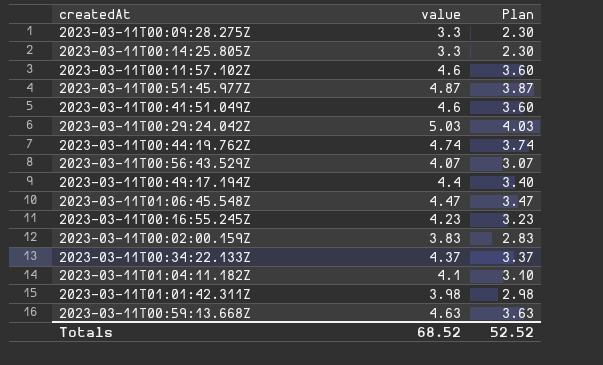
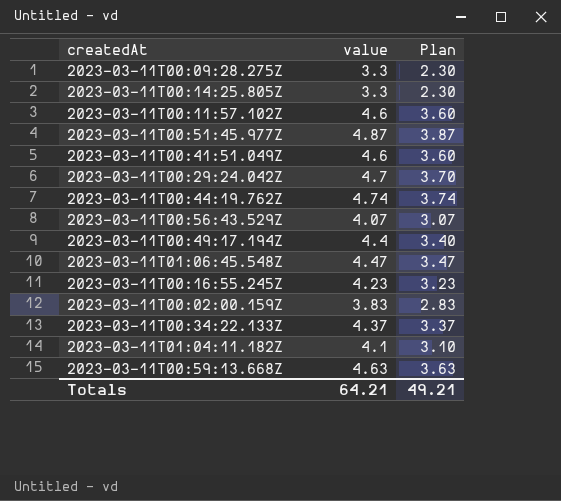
row 2023-03-11T01:01:42.311Z: 3.98 | 2.98 -> none
2023-03-11T00:29:24.042Z | value: 5.03 -> 4.7
2023-03-11T00:29:24.042Z | Plan: 4.03 -> 3.70
Totals | value: 68.52 -> 64.21
Totals | Plan: 52.52 -> 49.21

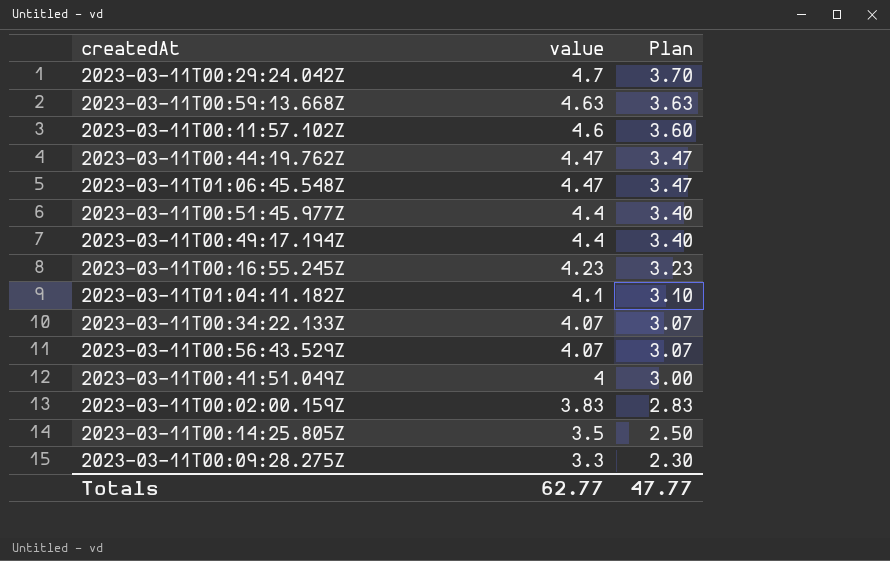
row order: none -> value descending
2023-03-11T00:44:19.762Z | value: 4.74 -> 4.47
2023-03-11T00:44:19.762Z | Plan: 3.74 -> 3.47
2023-03-11T00:51:45.977Z | value: 4.87 -> 4.4
2023-03-11T00:51:45.977Z | Plan: 3.87 -> 3.40
2023-03-11T00:34:22.133Z | value: 4.37 -> 4.07
2023-03-11T00:34:22.133Z | Plan: 3.37 -> 3.07
2023-03-11T00:41:51.049Z | value: 4.6 -> 4
2023-03-11T00:41:51.049Z | Plan: 3.60 -> 3.00
2023-03-11T00:14:25.805Z | value: 3.3 -> 3.5
2023-03-11T00:14:25.805Z | Plan: 2.30 -> 2.50
Totals | value: 64.21 -> 62.77
Totals | Plan: 49.21 -> 47.77

